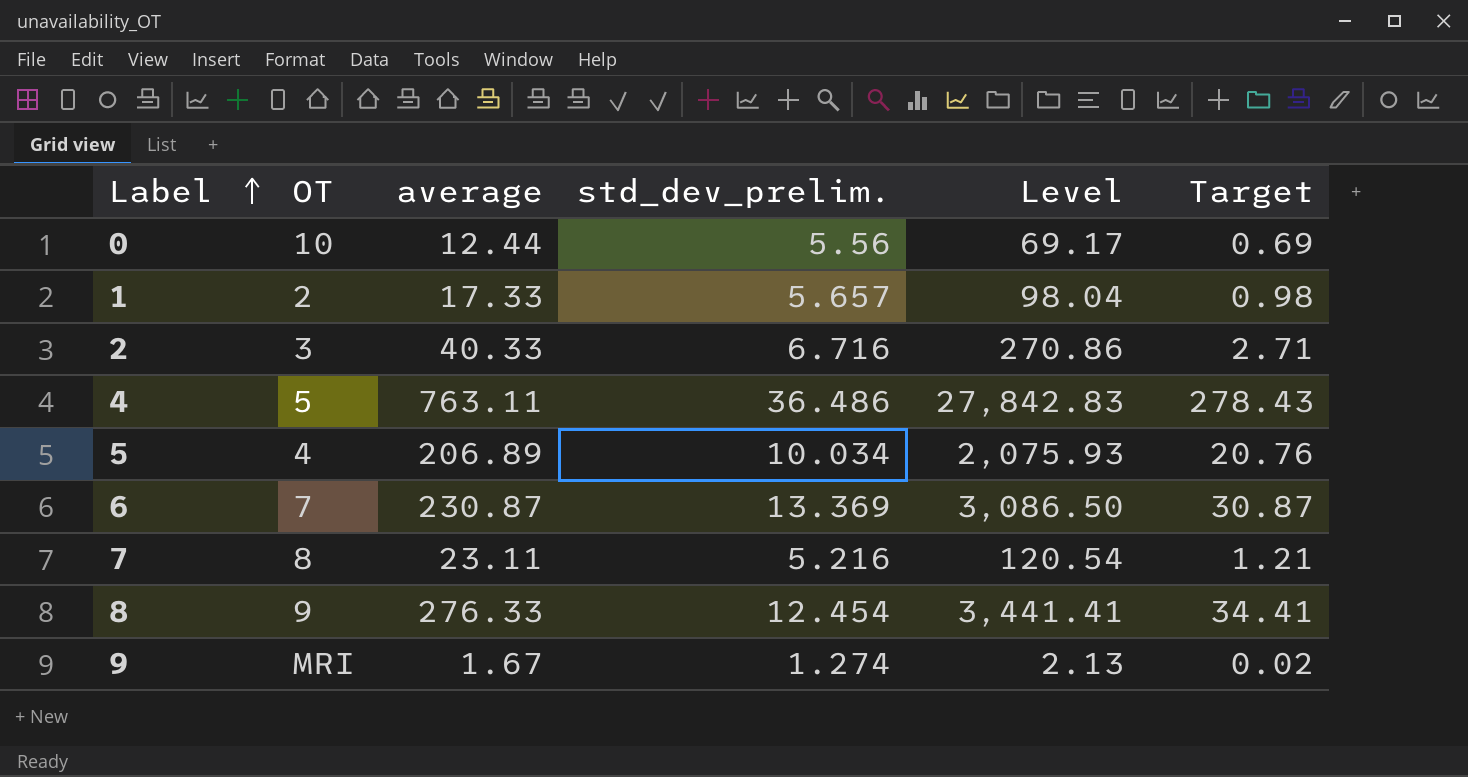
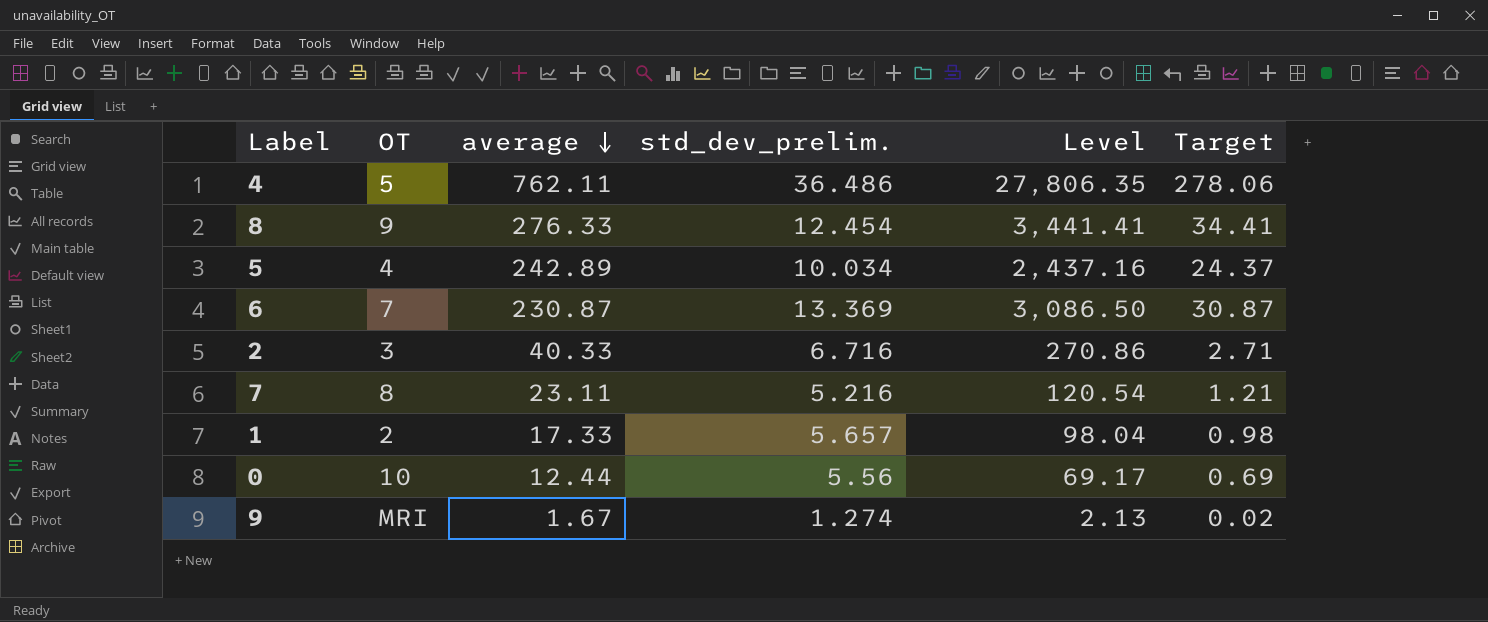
row order: Label ascending -> average descending
4 | average: 763.11 -> 762.11
4 | Level: 27,842.83 -> 27,806.35
4 | Target: 278.43 -> 278.06
5 | average: 206.89 -> 242.89
5 | Level: 2,075.93 -> 2,437.16
5 | Target: 20.76 -> 24.37

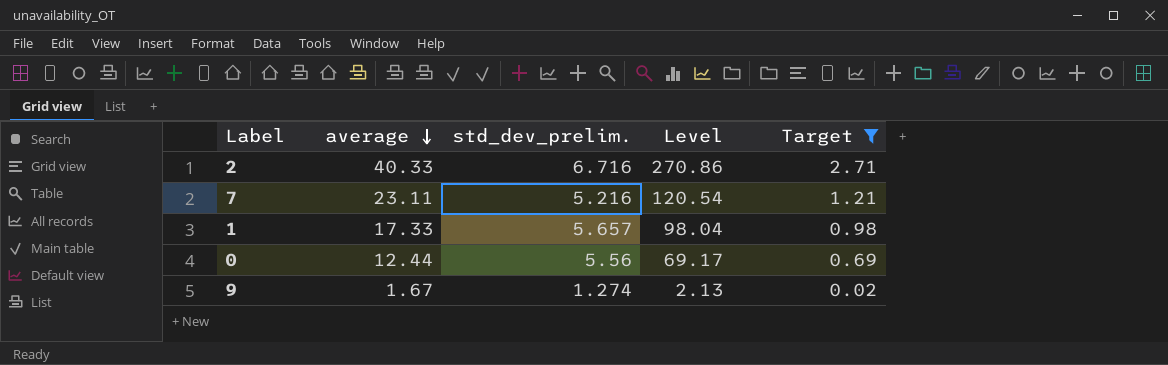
filter: none -> Target <= 2.71
column OT | position: 2 -> none

